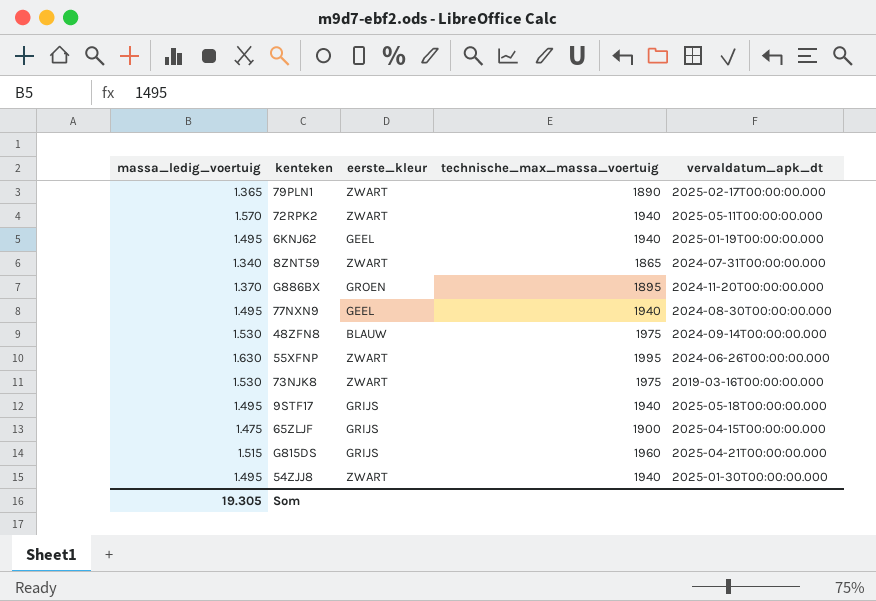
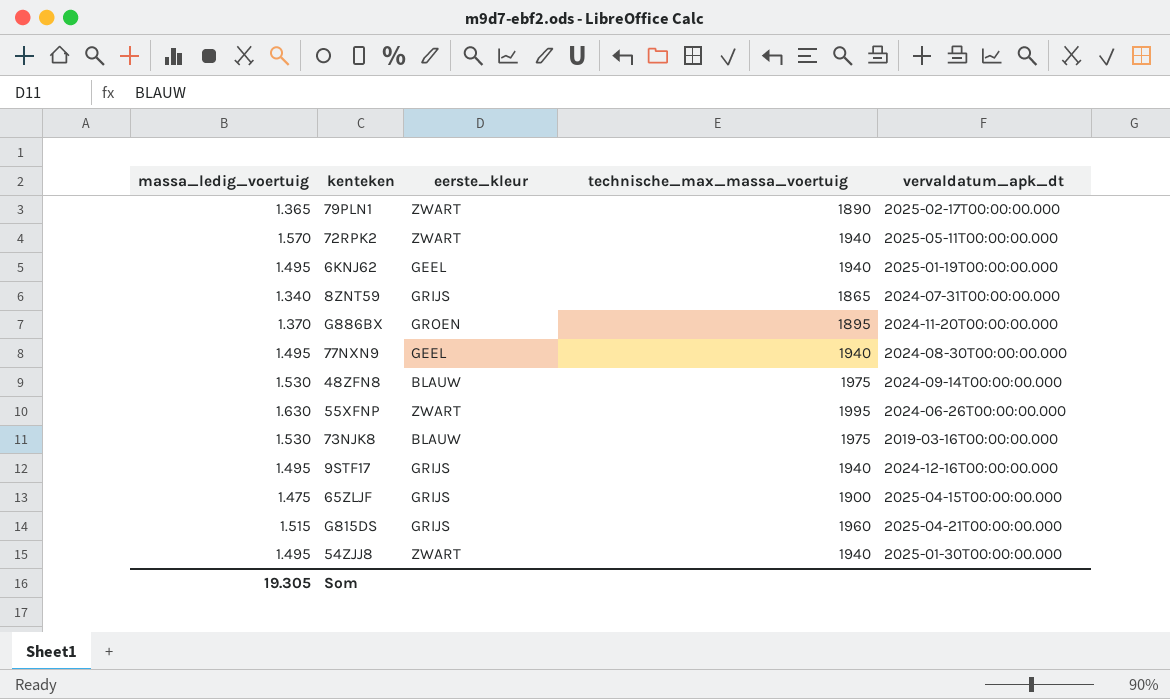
8ZNT59 | eerste_kleur: ZWART -> GRIJS
73NJK8 | eerste_kleur: ZWART -> BLAUW
9STF17 | vervaldatum_apk_dt: 2025-05-18T00:00:00.000 -> 2024-12-16T00:00:00.000

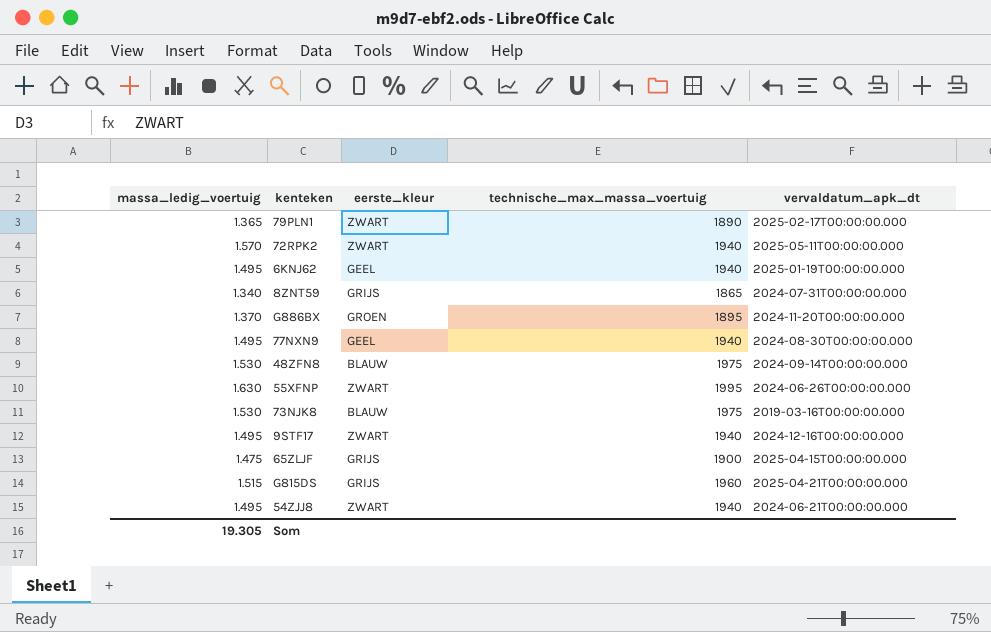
9STF17 | eerste_kleur: GRIJS -> ZWART
54ZJJ8 | vervaldatum_apk_dt: 2025-01-30T00:00:00.000 -> 2024-06-21T00:00:00.000

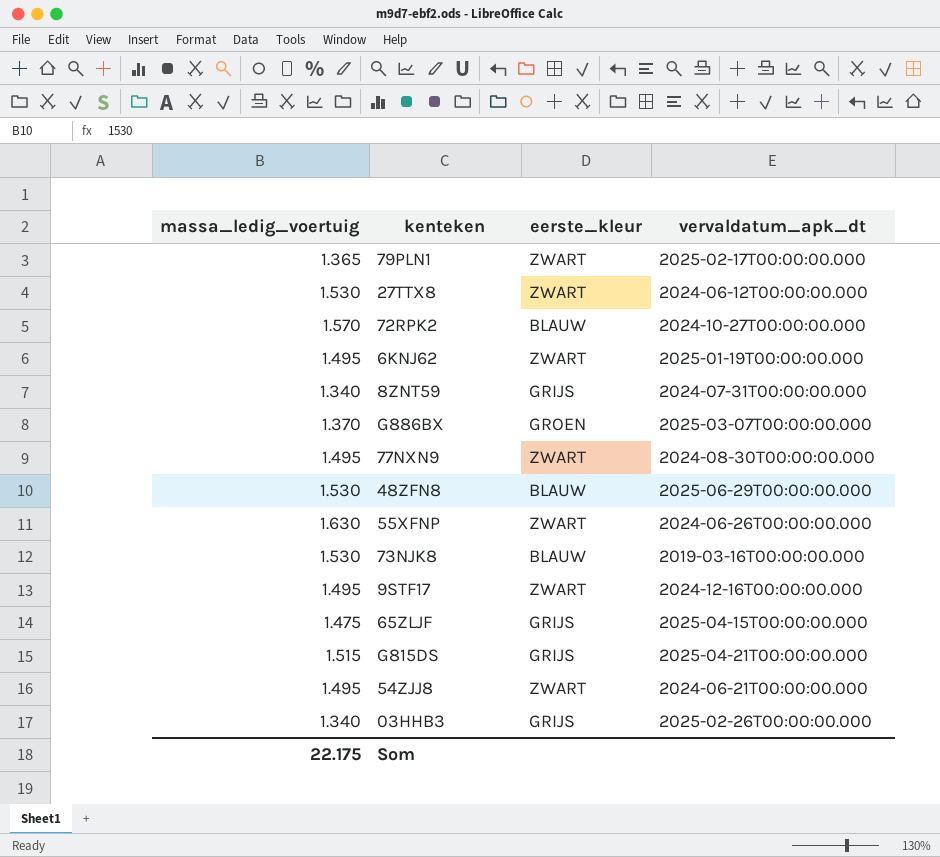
column technische_max_massa_voertuig | position: 4 -> none
row 27TTX8: none -> 1.530 | ZWART | 2024-06-12T00:00:00.000
72RPK2 | eerste_kleur: ZWART -> BLAUW
72RPK2 | vervaldatum_apk_dt: 2025-05-11T00:00:00.000 -> 2024-10-27T00:00:00.000
6KNJ62 | eerste_kleur: GEEL -> ZWART
G886BX | vervaldatum_apk_dt: 2024-11-20T00:00:00.000 -> 2025-03-07T00:00:00.000
77NXN9 | eerste_kleur: GEEL -> ZWART
48ZFN8 | vervaldatum_apk_dt: 2024-09-14T00:00:00.000 -> 2025-06-29T00:00:00.000
row 03HHB3: none -> 1.340 | GRIJS | 2025-02-26T00:00:00.000
Som | massa_ledig_voertuig: 19.305 -> 22.175

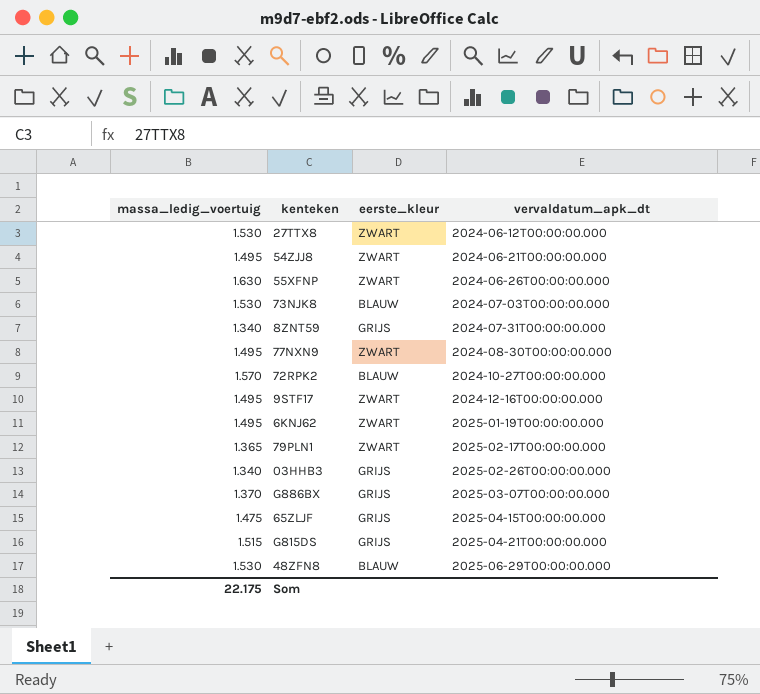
row order: none -> vervaldatum_apk_dt ascending
73NJK8 | vervaldatum_apk_dt: 2019-03-16T00:00:00.000 -> 2024-07-03T00:00:00.000
G886BX | eerste_kleur: GROEN -> GRIJS

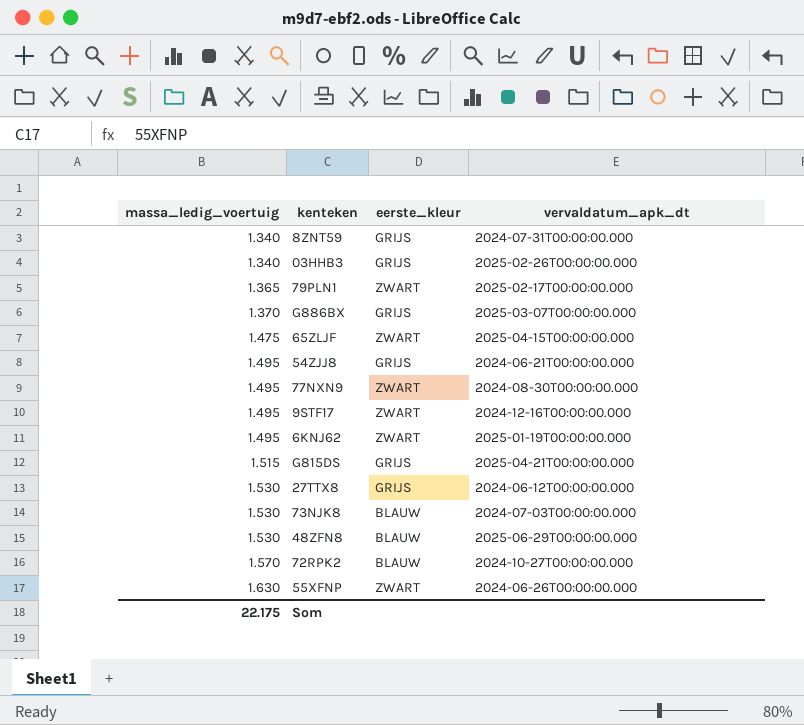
row order: vervaldatum_apk_dt ascending -> massa_ledig_voertuig ascending
65ZLJF | eerste_kleur: GRIJS -> ZWART
54ZJJ8 | eerste_kleur: ZWART -> GRIJS
27TTX8 | eerste_kleur: ZWART -> GRIJS

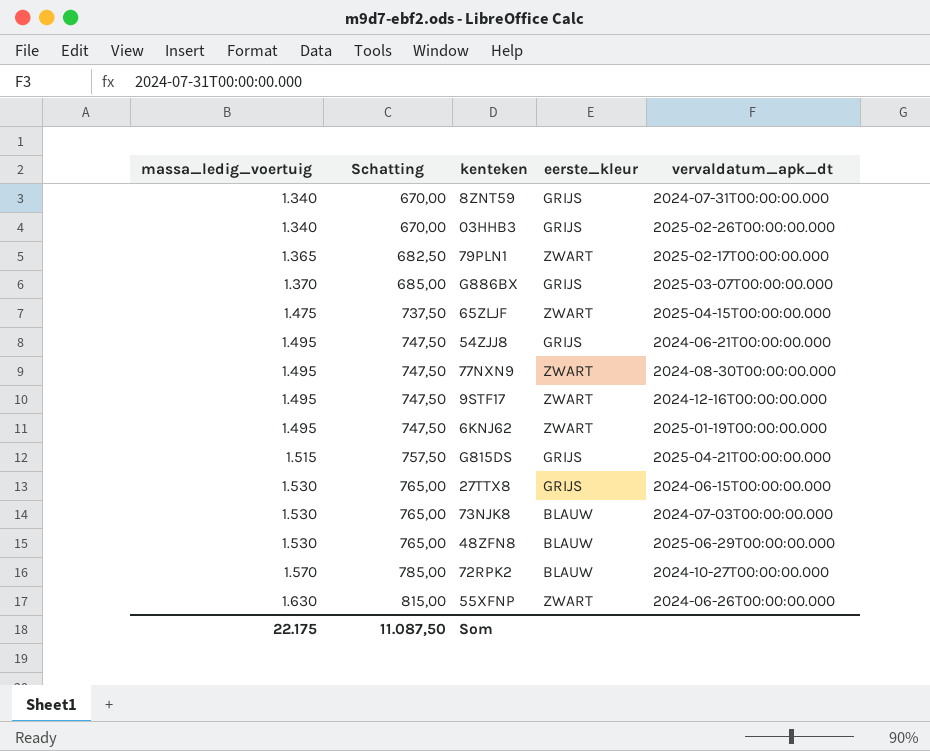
column Schatting | formula: none -> [massa_ledig_voertuig] * 0,5
27TTX8 | vervaldatum_apk_dt: 2024-06-12T00:00:00.000 -> 2024-06-15T00:00:00.000

